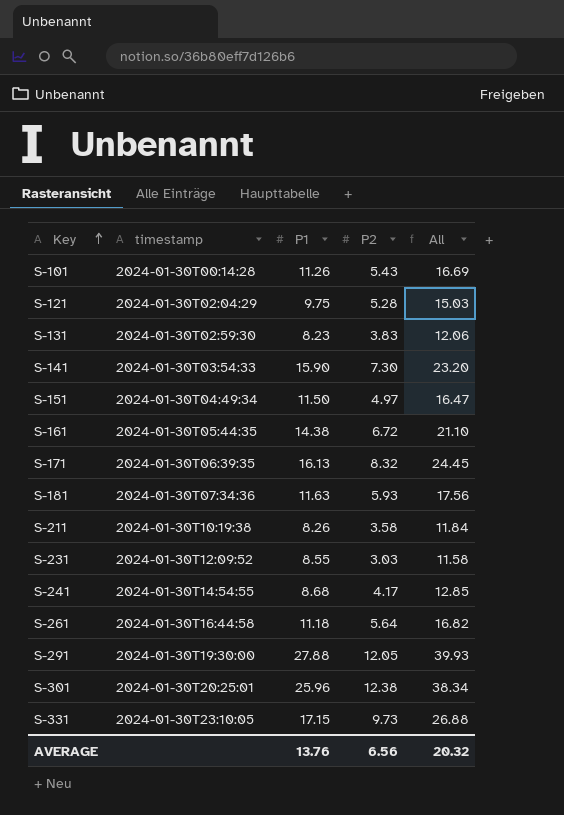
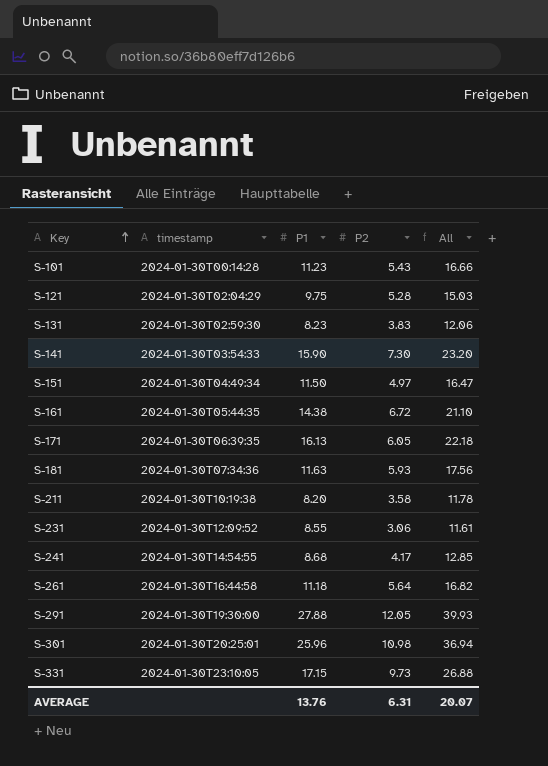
S-101 | P1: 11.26 -> 11.23
S-101 | All: 16.69 -> 16.66
S-171 | P2: 8.32 -> 6.05
S-171 | All: 24.45 -> 22.18
S-211 | P1: 8.26 -> 8.20
S-211 | All: 11.84 -> 11.78
S-231 | P2: 3.03 -> 3.06
S-231 | All: 11.58 -> 11.61
S-301 | P2: 12.38 -> 10.98
S-301 | All: 38.34 -> 36.94
AVERAGE | P2: 6.56 -> 6.31
AVERAGE | All: 20.32 -> 20.07

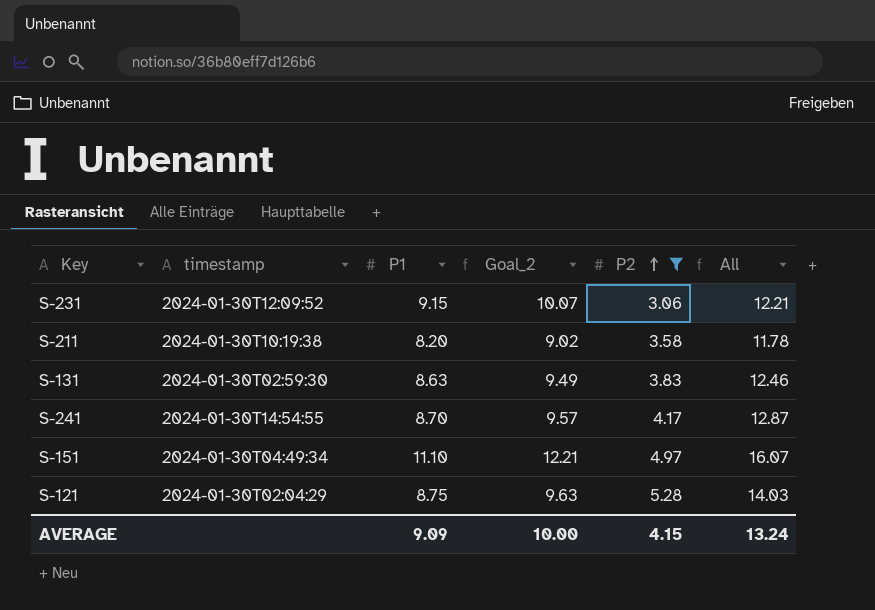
filter: none -> P2 <= 5.28
row order: Key ascending -> P2 ascending
column Goal_2 | formula: none -> [P1] * 1.1
S-231 | P1: 8.55 -> 9.15
S-231 | All: 11.61 -> 12.21
S-131 | P1: 8.23 -> 8.63
S-131 | All: 12.06 -> 12.46
S-241 | P1: 8.68 -> 8.70
S-241 | All: 12.85 -> 12.87
S-151 | P1: 11.50 -> 11.10
S-151 | All: 16.47 -> 16.07
S-121 | P1: 9.75 -> 8.75
S-121 | All: 15.03 -> 14.03
AVERAGE | P1: 13.76 -> 9.09
AVERAGE | P2: 6.31 -> 4.15
AVERAGE | All: 20.07 -> 13.24

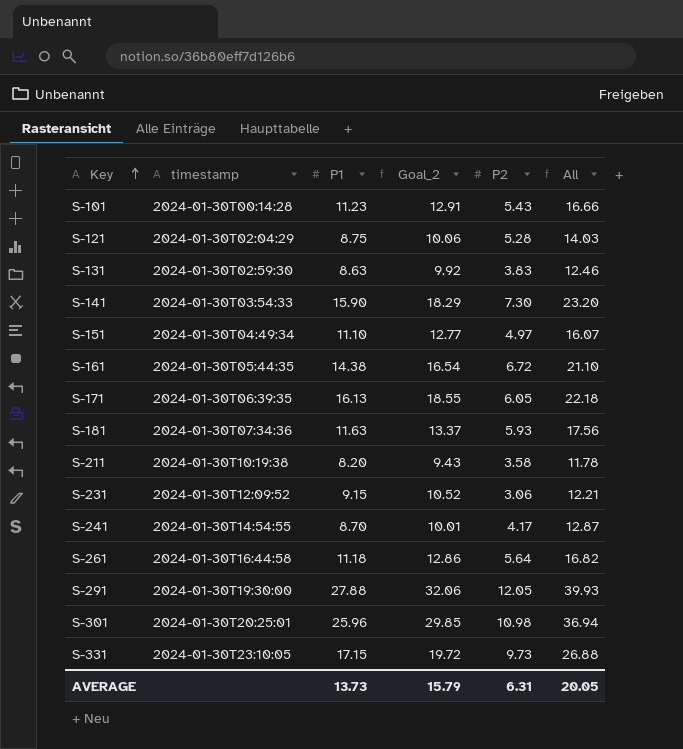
filter: P2 <= 5.28 -> none
row order: P2 ascending -> Key ascending
column Goal_2 | formula: [P1] * 1.1 -> [P1] * 1.15
AVERAGE | P1: 9.09 -> 13.73
AVERAGE | Goal_2: 10.00 -> 15.79
AVERAGE | P2: 4.15 -> 6.31
AVERAGE | All: 13.24 -> 20.05

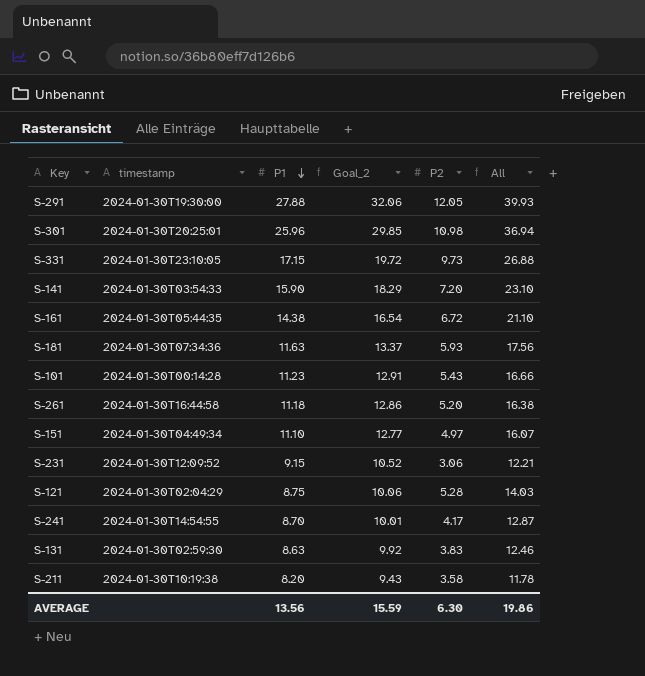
row order: Key ascending -> P1 descending
row S-171: 2024-01-30T06:39:35 | 16.13 | 18.55 | 6.05 | 22.18 -> none
S-141 | P2: 7.30 -> 7.20
S-141 | All: 23.20 -> 23.10
S-261 | P2: 5.64 -> 5.20
S-261 | All: 16.82 -> 16.38
AVERAGE | P1: 13.73 -> 13.56
AVERAGE | Goal_2: 15.79 -> 15.59
AVERAGE | P2: 6.31 -> 6.30
AVERAGE | All: 20.05 -> 19.86

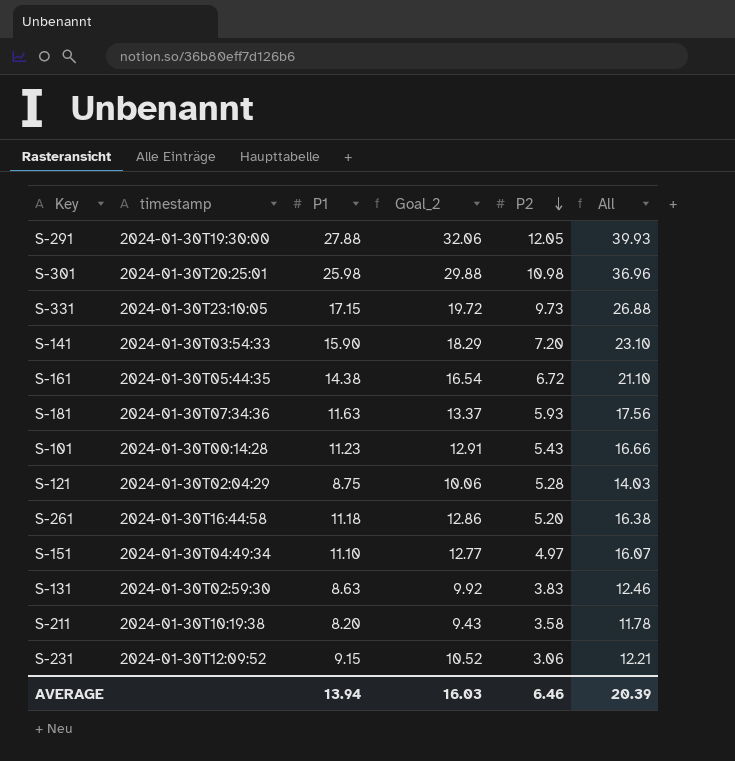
row order: P1 descending -> P2 descending
row S-241: 2024-01-30T14:54:55 | 8.70 | 10.01 | 4.17 | 12.87 -> none
S-301 | P1: 25.96 -> 25.98
S-301 | Goal_2: 29.85 -> 29.88
S-301 | All: 36.94 -> 36.96
AVERAGE | P1: 13.56 -> 13.94
AVERAGE | Goal_2: 15.59 -> 16.03
AVERAGE | P2: 6.30 -> 6.46
AVERAGE | All: 19.86 -> 20.39

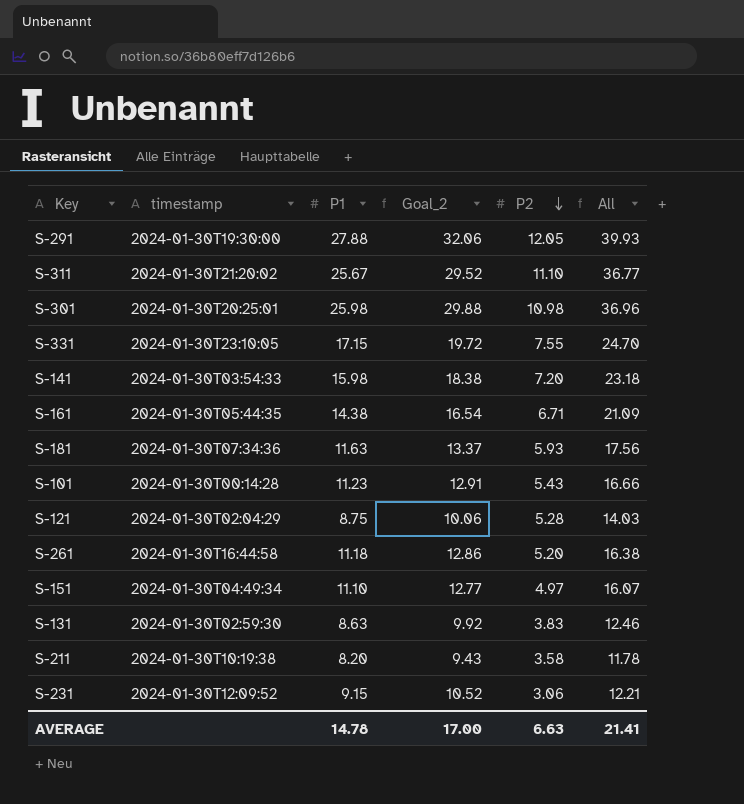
row S-311: none -> 2024-01-30T21:20:02 | 25.67 | 29.52 | 11.10 | 36.77
S-331 | P2: 9.73 -> 7.55
S-331 | All: 26.88 -> 24.70
S-141 | P1: 15.90 -> 15.98
S-141 | Goal_2: 18.29 -> 18.38
S-141 | All: 23.10 -> 23.18
S-161 | P2: 6.72 -> 6.71
S-161 | All: 21.10 -> 21.09
AVERAGE | P1: 13.94 -> 14.78
AVERAGE | Goal_2: 16.03 -> 17.00
AVERAGE | P2: 6.46 -> 6.63
AVERAGE | All: 20.39 -> 21.41

